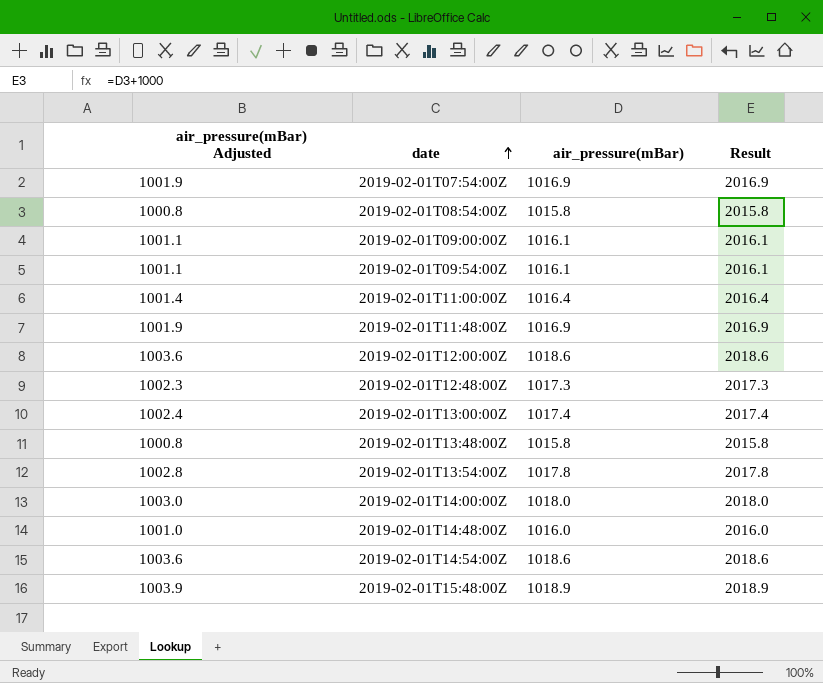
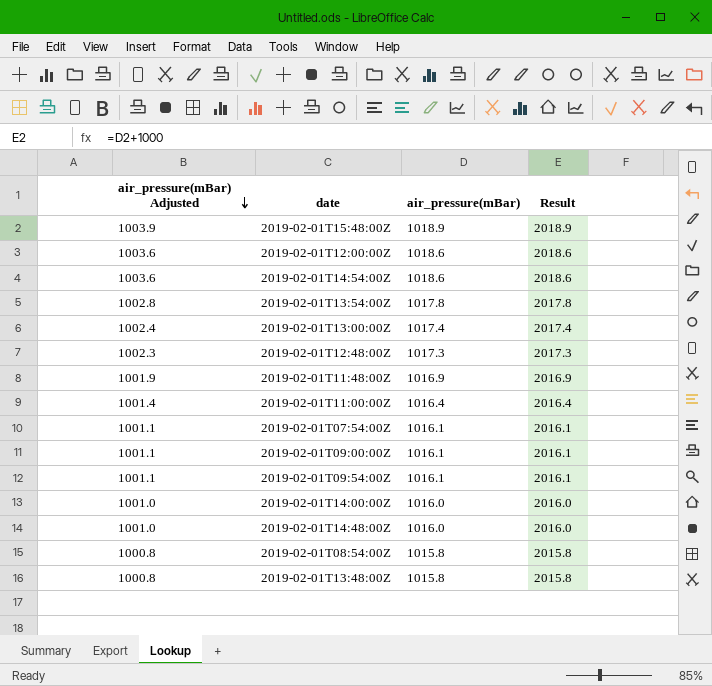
row order: date ascending -> air_pressure(mBar) Adjusted descending
2019-02-01T07:54:00Z | air_pressure(mBar) Adjusted: 1001.9 -> 1001.1
2019-02-01T07:54:00Z | air_pressure(mBar): 1016.9 -> 1016.1
2019-02-01T07:54:00Z | Result: 2016.9 -> 2016.1
2019-02-01T14:00:00Z | air_pressure(mBar) Adjusted: 1003.0 -> 1001.0
2019-02-01T14:00:00Z | air_pressure(mBar): 1018.0 -> 1016.0
2019-02-01T14:00:00Z | Result: 2018.0 -> 2016.0

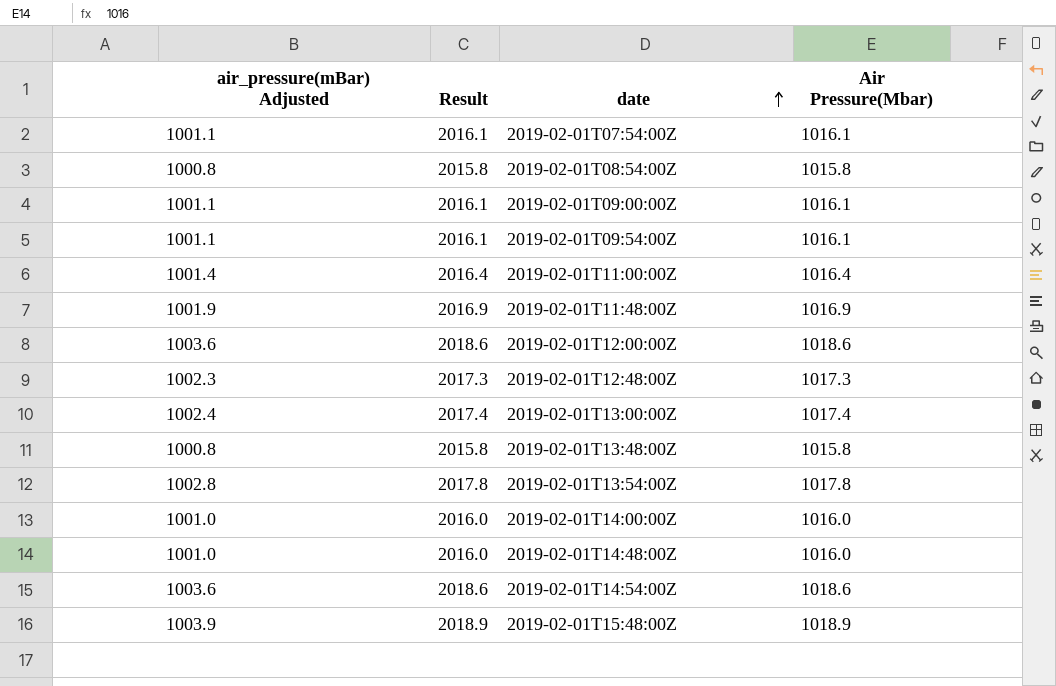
row order: air_pressure(mBar) Adjusted descending -> date ascending
column Result | position: 4 -> 2
column name: air_pressure(mBar) -> Air Pressure(Mbar)

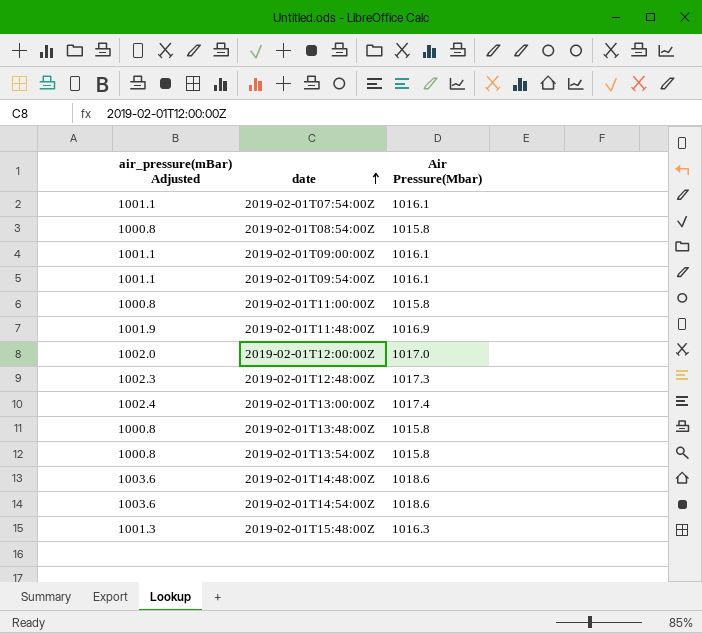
column Result | formula: [Air Pressure(Mbar)] + 1000 -> none
row 2019-02-01T14:00:00Z: 1001.0 | 2016.0 | 1016.0 -> none
2019-02-01T11:00:00Z | air_pressure(mBar) Adjusted: 1001.4 -> 1000.8
2019-02-01T11:00:00Z | Air Pressure(Mbar): 1016.4 -> 1015.8
2019-02-01T12:00:00Z | air_pressure(mBar) Adjusted: 1003.6 -> 1002.0
2019-02-01T12:00:00Z | Air Pressure(Mbar): 1018.6 -> 1017.0
2019-02-01T13:54:00Z | air_pressure(mBar) Adjusted: 1002.8 -> 1000.8
2019-02-01T13:54:00Z | Air Pressure(Mbar): 1017.8 -> 1015.8
2019-02-01T14:48:00Z | air_pressure(mBar) Adjusted: 1001.0 -> 1003.6
2019-02-01T14:48:00Z | Air Pressure(Mbar): 1016.0 -> 1018.6
2019-02-01T15:48:00Z | air_pressure(mBar) Adjusted: 1003.9 -> 1001.3
2019-02-01T15:48:00Z | Air Pressure(Mbar): 1018.9 -> 1016.3

